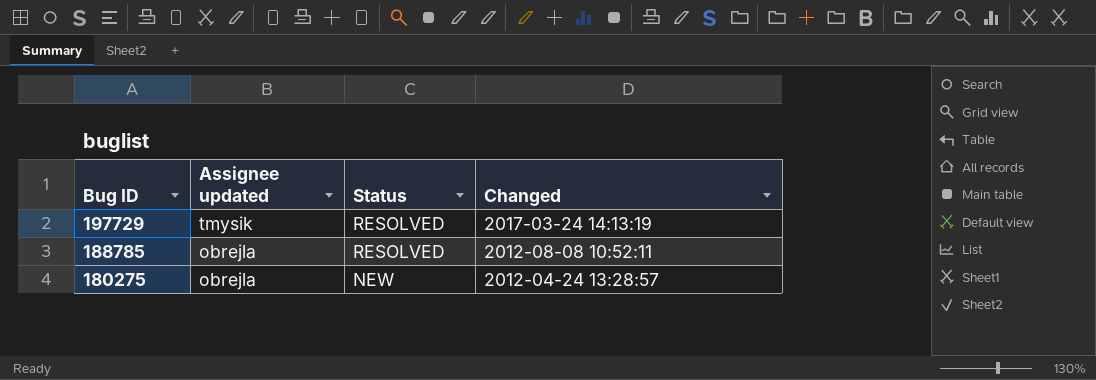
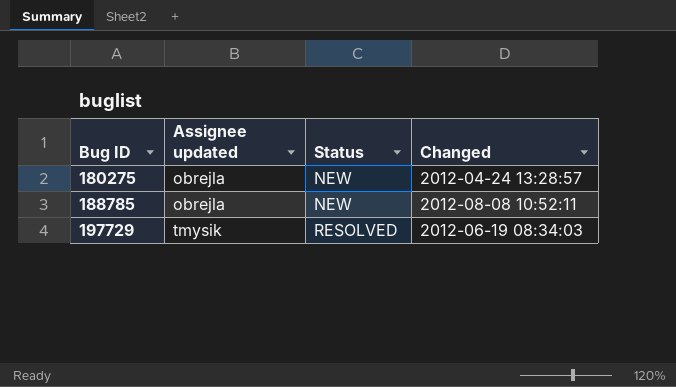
row order: Bug ID descending -> Bug ID ascending
188785 | Status: RESOLVED -> NEW
197729 | Changed: 2017-03-24 14:13:19 -> 2012-06-19 08:34:03

